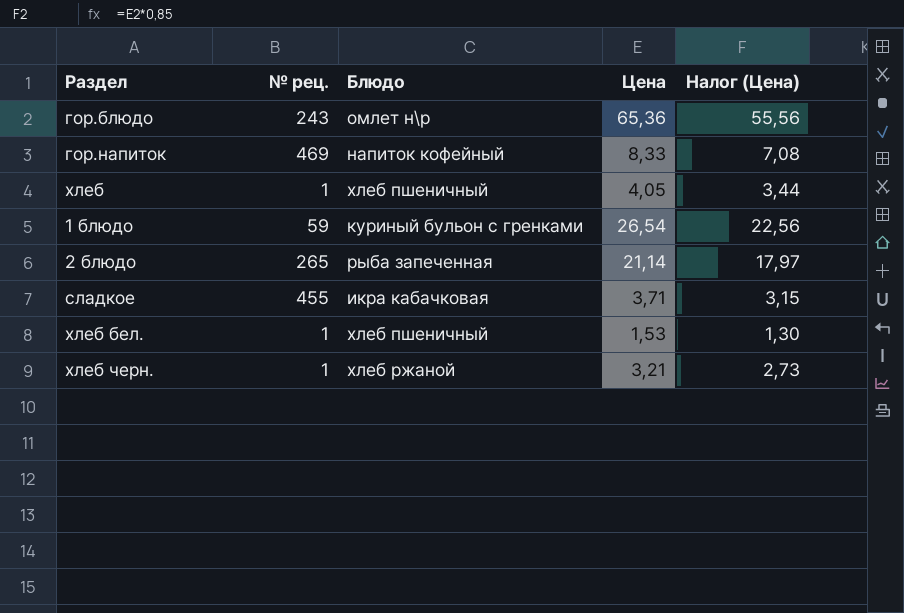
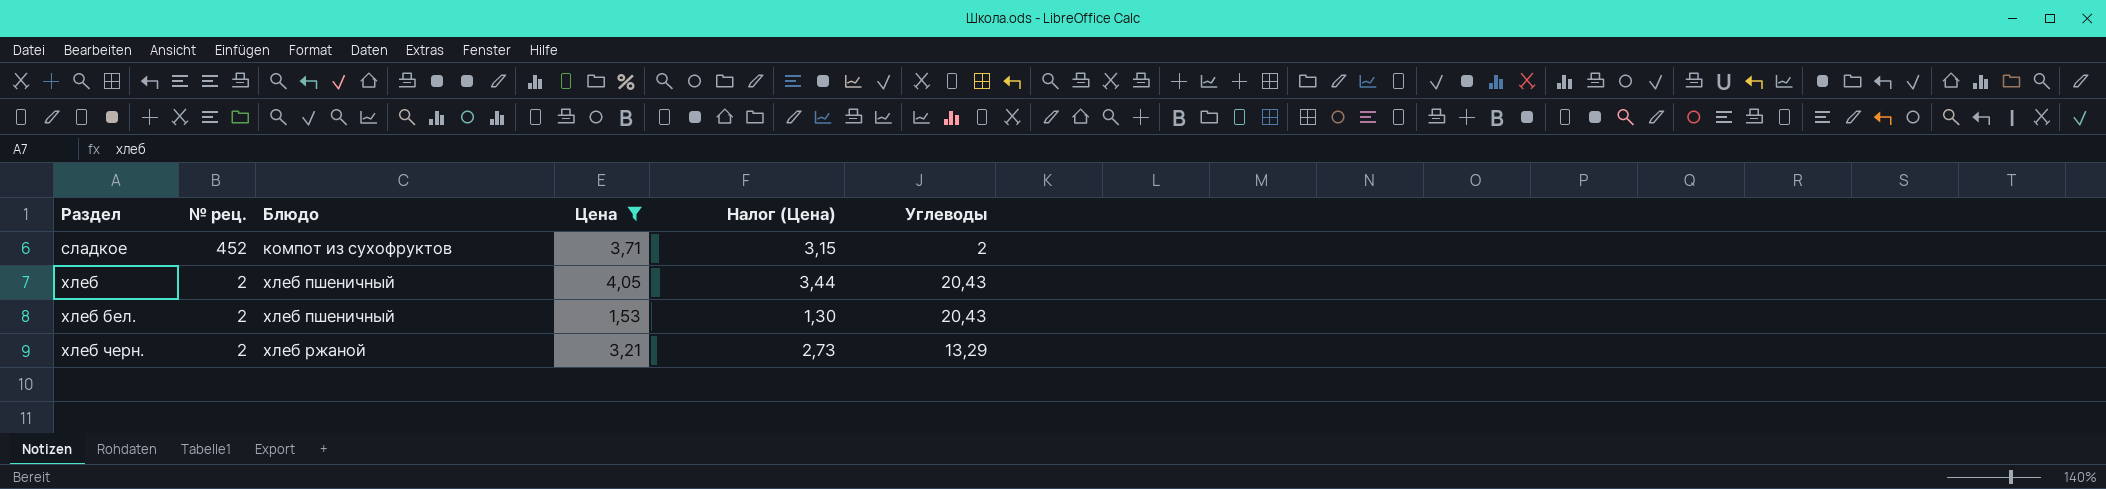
filter: none -> Цена <= 4,05
row order: none -> Раздел ascending
column Углеводы | position: none -> 6
сладкое | № рец.: 455 -> 452
сладкое | Блюдо: икра кабачковая -> компот из сухофруктов
хлеб | № рец.: 1 -> 2
хлеб бел. | № рец.: 1 -> 2
хлеб черн. | № рец.: 1 -> 2

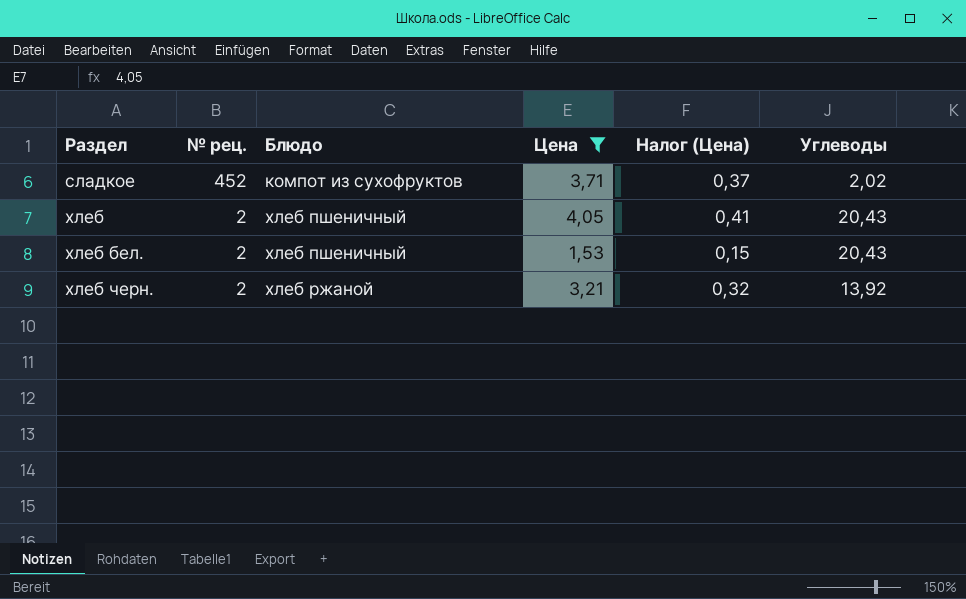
column Налог (Цена) | formula: [Цена] * 0,85 -> [Цена] * 0,1
сладкое | Углеводы: 2 -> 2,02
хлеб черн. | Углеводы: 13,29 -> 13,92

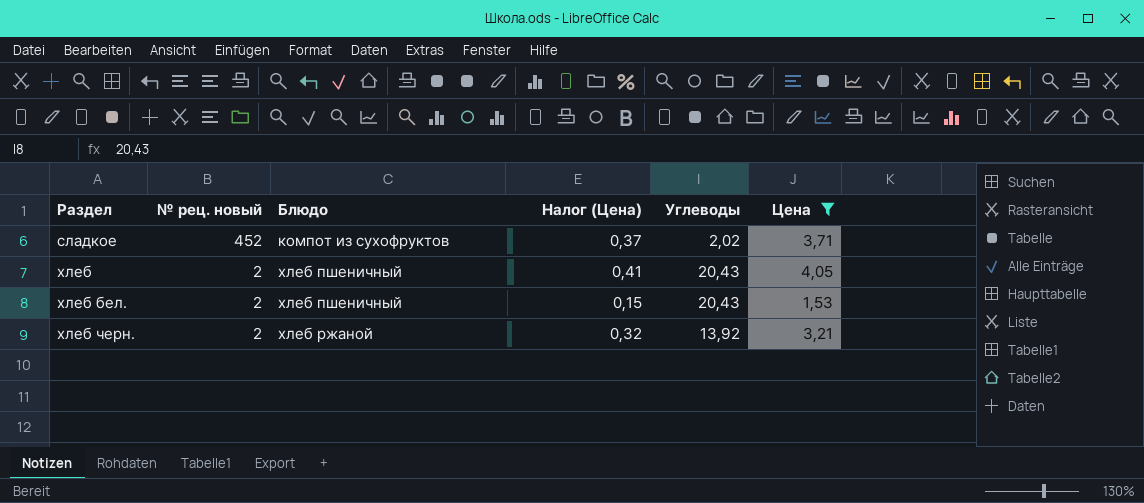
column name: № рец. -> № рец. новый
column Цена | position: 4 -> 6

